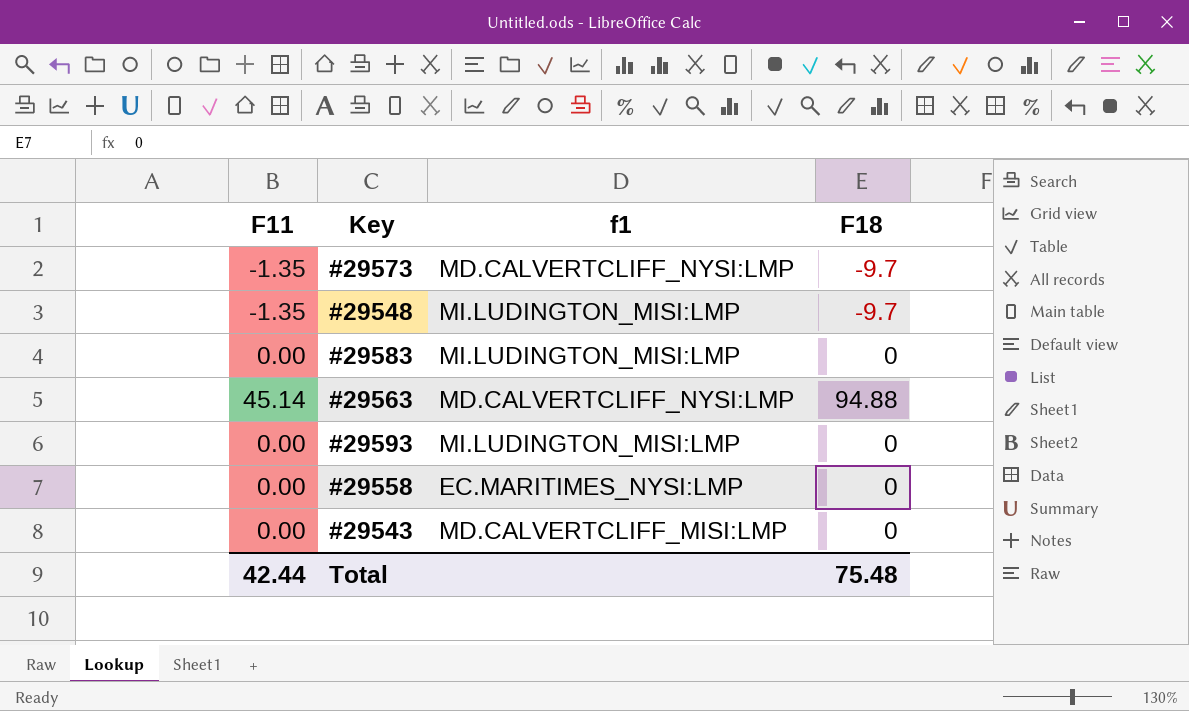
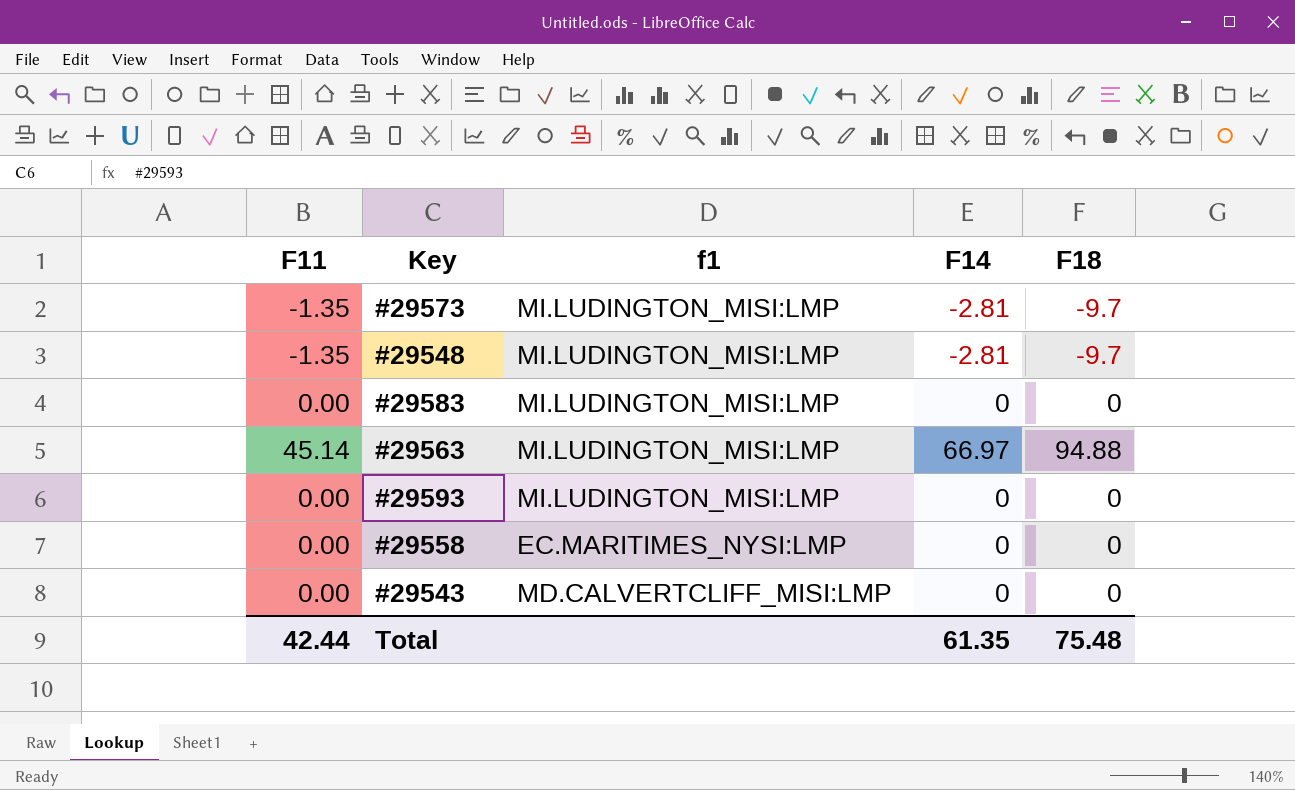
column F14 | position: none -> 4
#29573 | f1: MD.CALVERTCLIFF_NYSI:LMP -> MI.LUDINGTON_MISI:LMP
#29563 | f1: MD.CALVERTCLIFF_NYSI:LMP -> MI.LUDINGTON_MISI:LMP

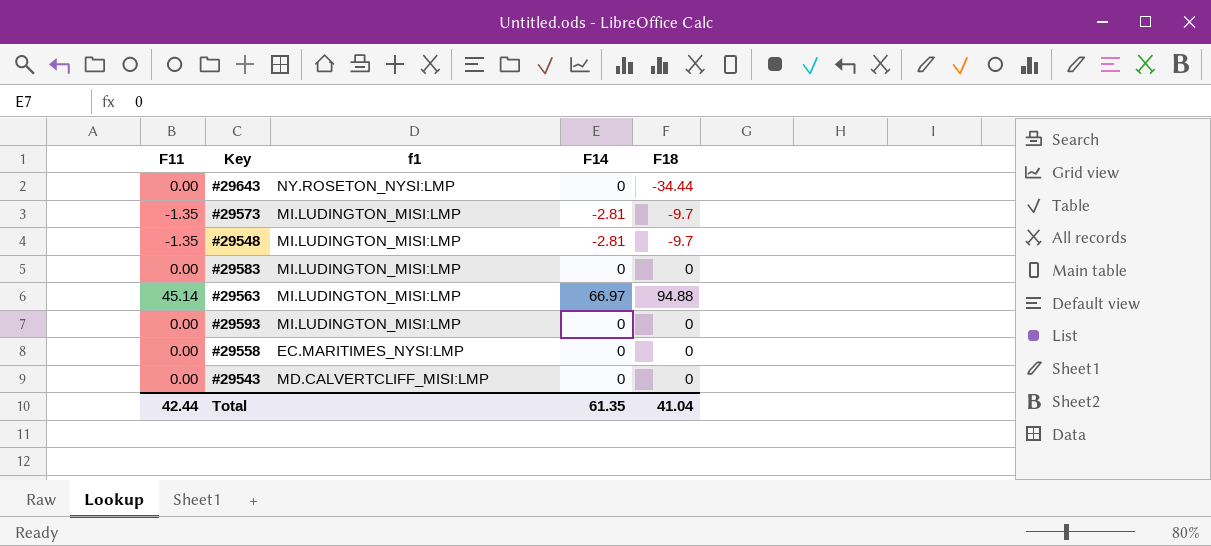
row #29643: none -> 0.00 | NY.ROSETON_NYSI:LMP | 0 | -34.44
Total | F18: 75.48 -> 41.04

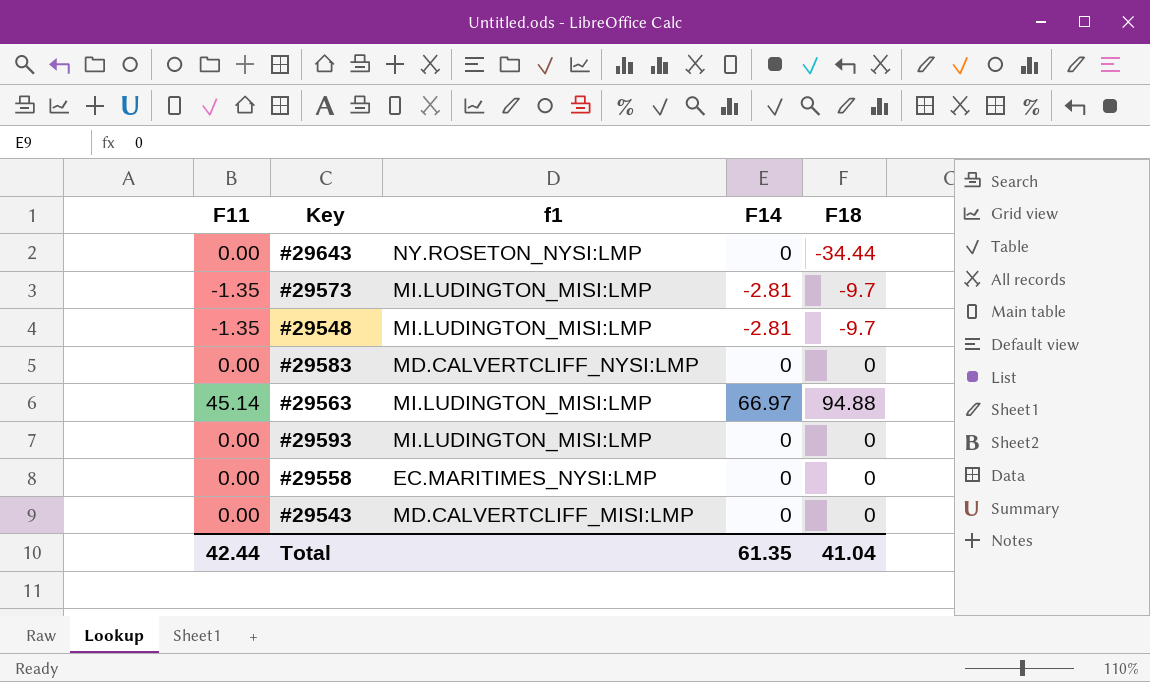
#29583 | f1: MI.LUDINGTON_MISI:LMP -> MD.CALVERTCLIFF_NYSI:LMP

